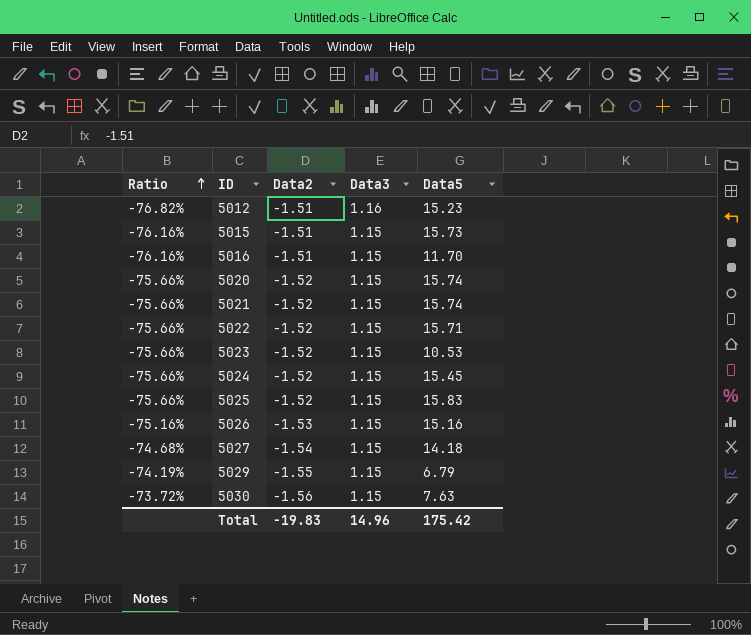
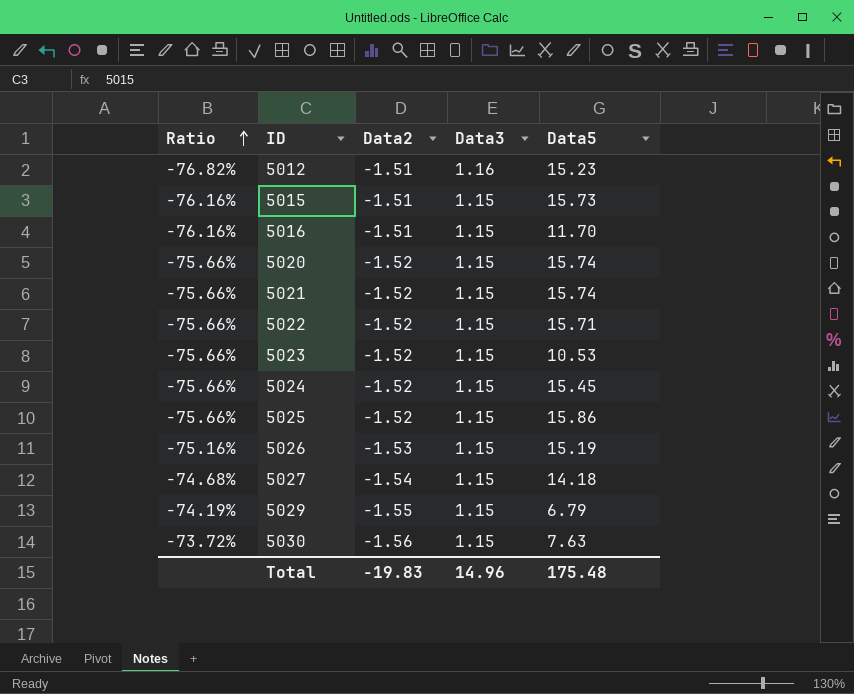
5025 | Data5: 15.83 -> 15.86
5026 | Data5: 15.16 -> 15.19
Total | Data5: 175.42 -> 175.48

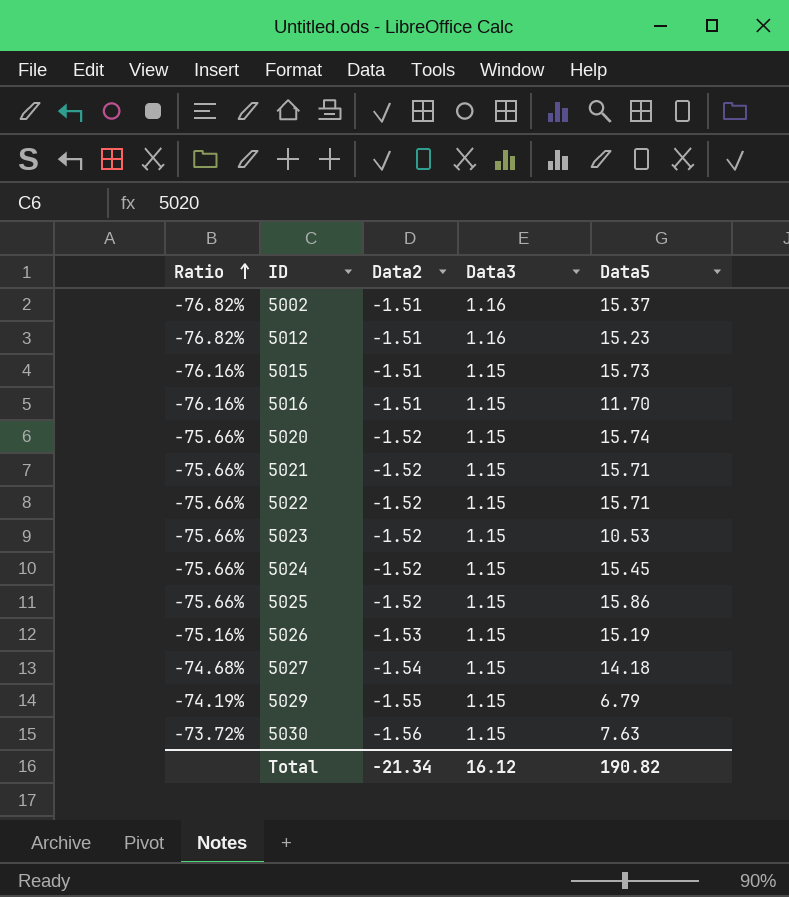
row 5002: none -> -76.82% | -1.51 | 1.16 | 15.37
5021 | Data5: 15.74 -> 15.71
Total | Data2: -19.83 -> -21.34
Total | Data3: 14.96 -> 16.12
Total | Data5: 175.48 -> 190.82

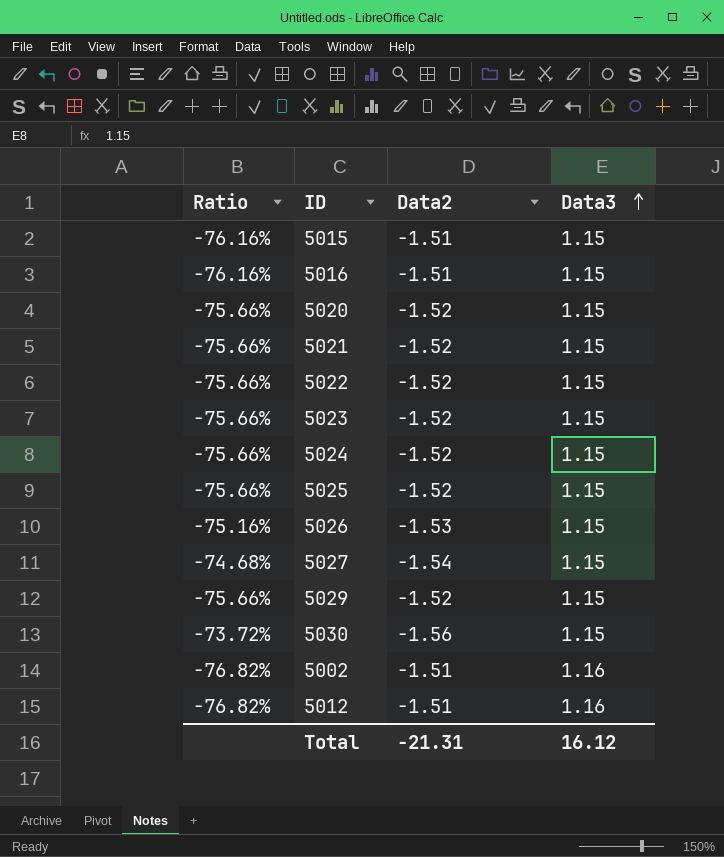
row order: Ratio ascending -> Data3 ascending
column Data5 | position: 5 -> none
5029 | Ratio: -74.19% -> -75.66%
5029 | Data2: -1.55 -> -1.52
Total | Data2: -21.34 -> -21.31

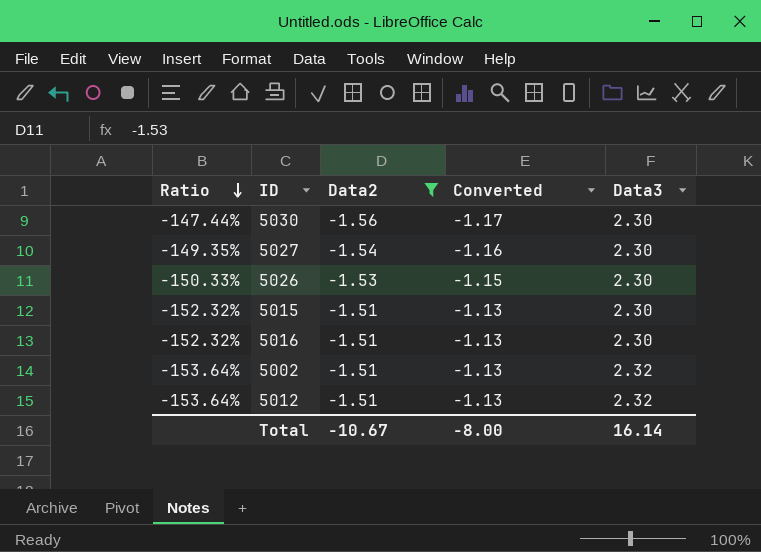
filter: none -> Data2 != -1.52
row order: Data3 ascending -> Ratio descending
column Converted | formula: none -> [Data2] * 0.75
5030 | Ratio: -73.72% -> -147.44%
5030 | Data3: 1.15 -> 2.30
5027 | Ratio: -74.68% -> -149.35%
5027 | Data3: 1.15 -> 2.30
5026 | Ratio: -75.16% -> -150.33%
5026 | Data3: 1.15 -> 2.30
5015 | Ratio: -76.16% -> -152.32%
5015 | Data3: 1.15 -> 2.30
5016 | Ratio: -76.16% -> -152.32%
5016 | Data3: 1.15 -> 2.30
5002 | Ratio: -76.82% -> -153.64%
5002 | Data3: 1.16 -> 2.32
5012 | Ratio: -76.82% -> -153.64%
5012 | Data3: 1.16 -> 2.32
Total | Data2: -21.31 -> -10.67
Total | Data3: 16.12 -> 16.14

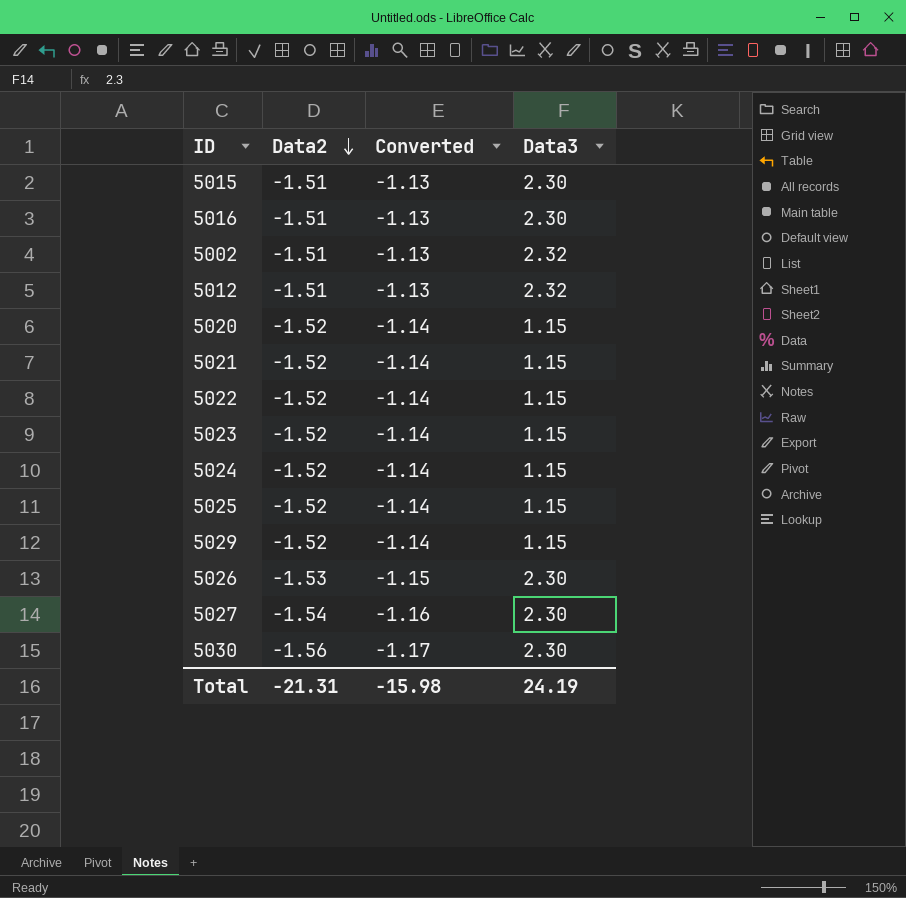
filter: Data2 != -1.52 -> none
row order: Ratio descending -> Data2 descending
column Ratio | formula: [Data3] / [Data2] -> none
Total | Data2: -10.67 -> -21.31
Total | Converted: -8.00 -> -15.98
Total | Data3: 16.14 -> 24.19

